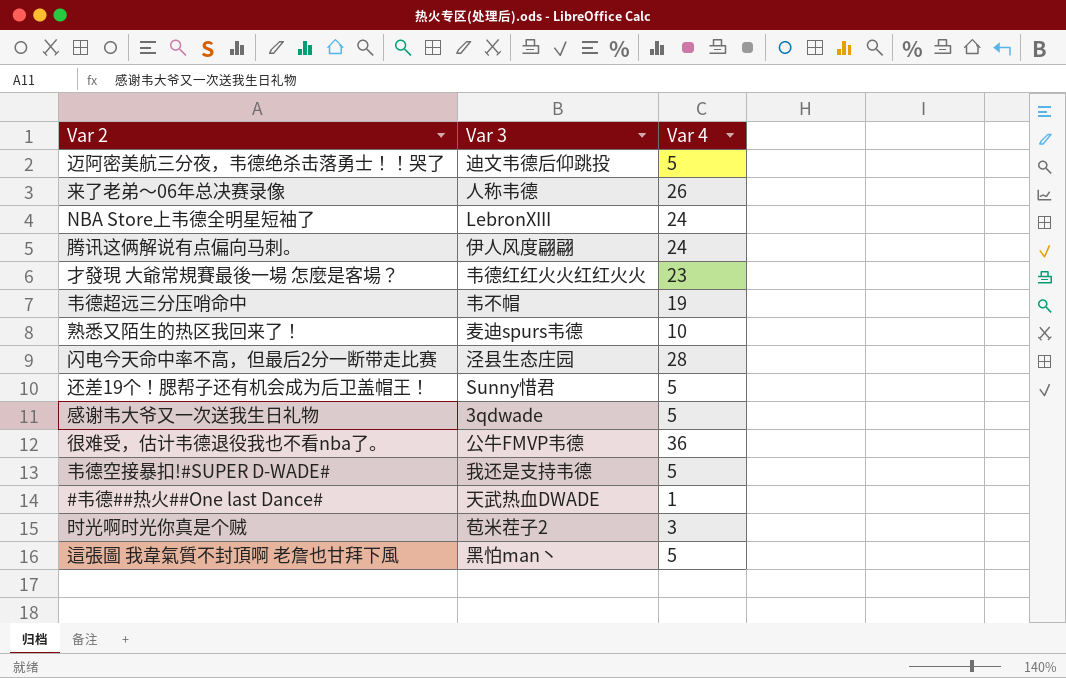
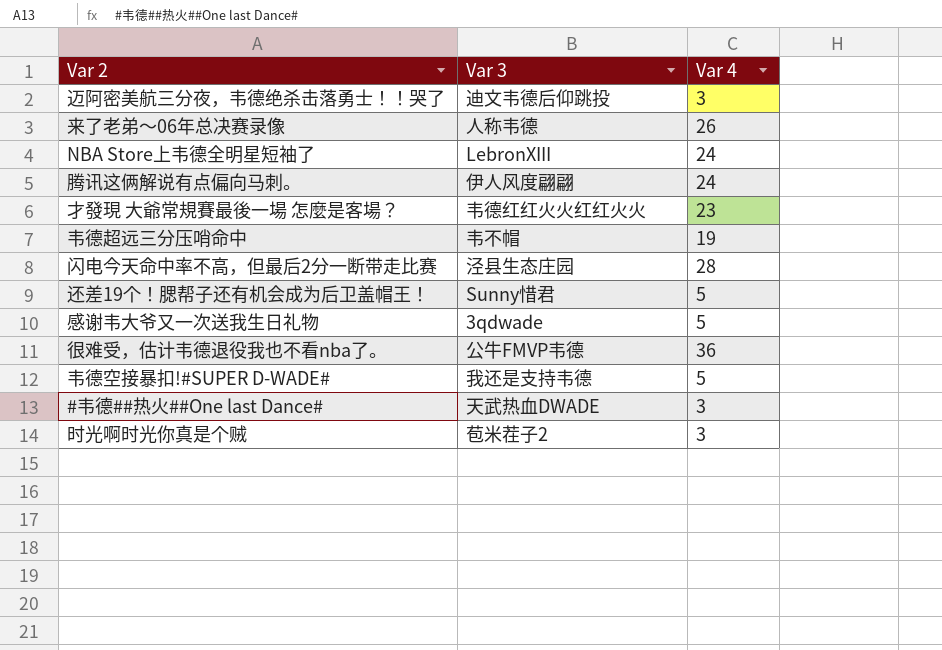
row 熟悉又陌生的热区我回来了！: 麦迪spurs韦德 | 10 -> none
row 這張圖 我韋氣質不封頂啊 老詹也甘拜下風: 黑怕man丶 | 5 -> none
迈阿密美航三分夜，韦德绝杀击落勇士！！哭了 | Var 4: 5 -> 3
#韦德##热火##One last Dance# | Var 4: 1 -> 3

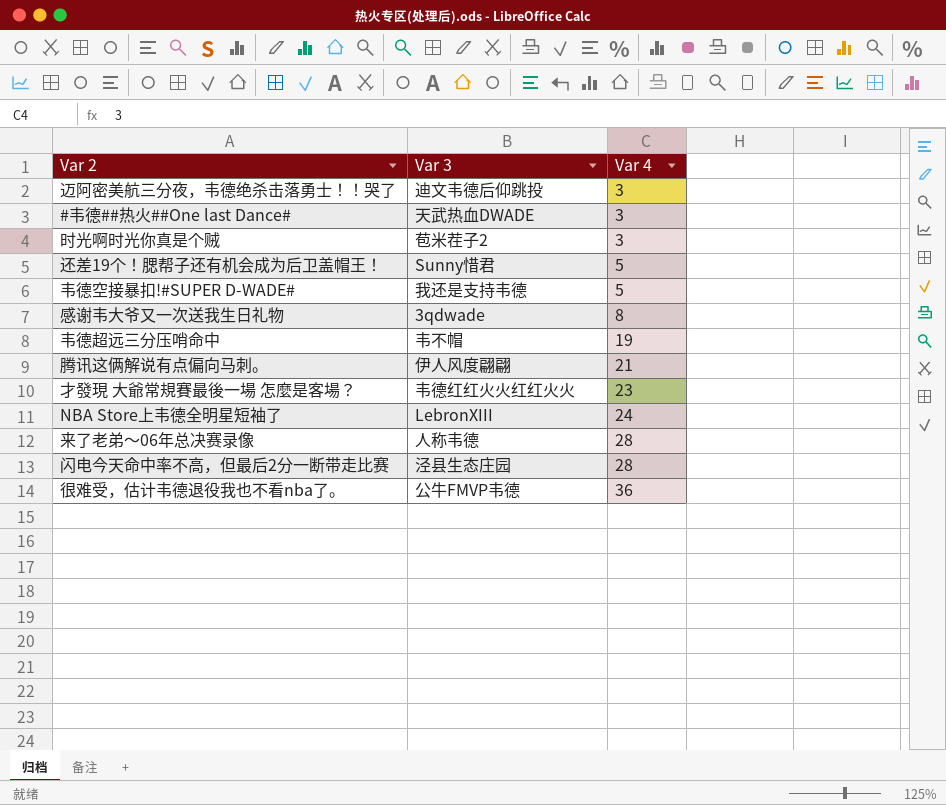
row order: none -> Var 4 ascending
感谢韦大爷又一次送我生日礼物 | Var 4: 5 -> 8
腾讯这俩解说有点偏向马刺。 | Var 4: 24 -> 21
来了老弟～06年总决赛录像 | Var 4: 26 -> 28

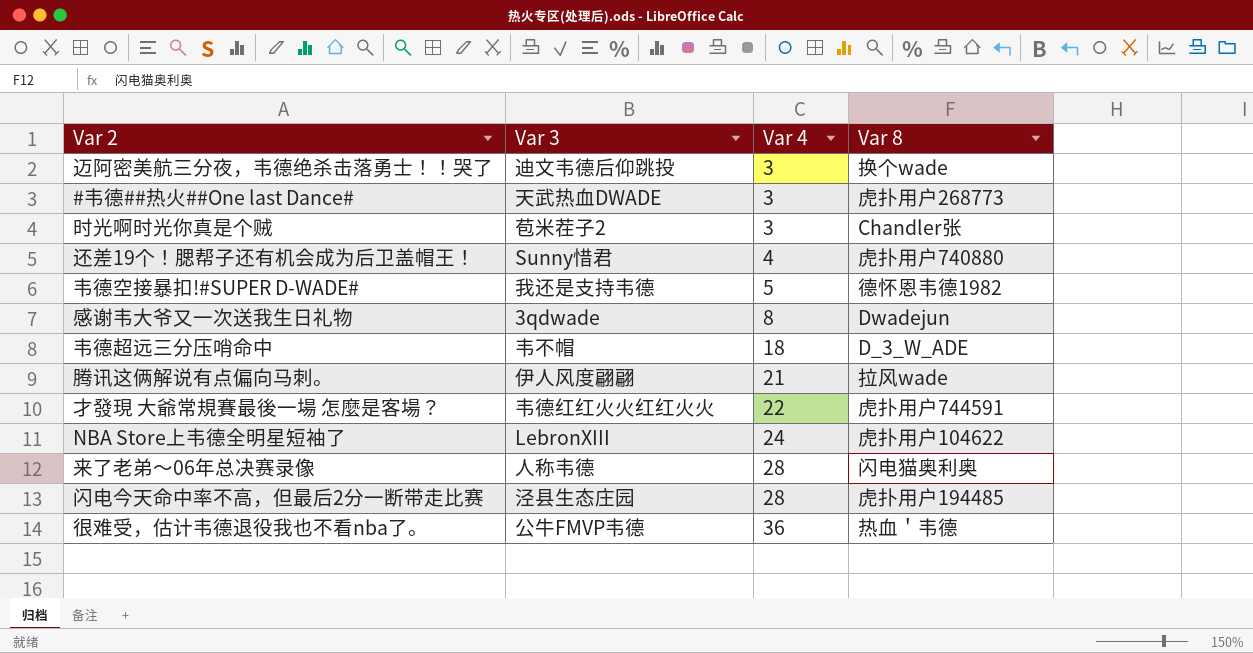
column Var 8 | position: none -> 4
还差19个！腮帮子还有机会成为后卫盖帽王！ | Var 4: 5 -> 4
韦德超远三分压哨命中 | Var 4: 19 -> 18
才發現 大爺常規賽最後一場 怎麼是客場？ | Var 4: 23 -> 22

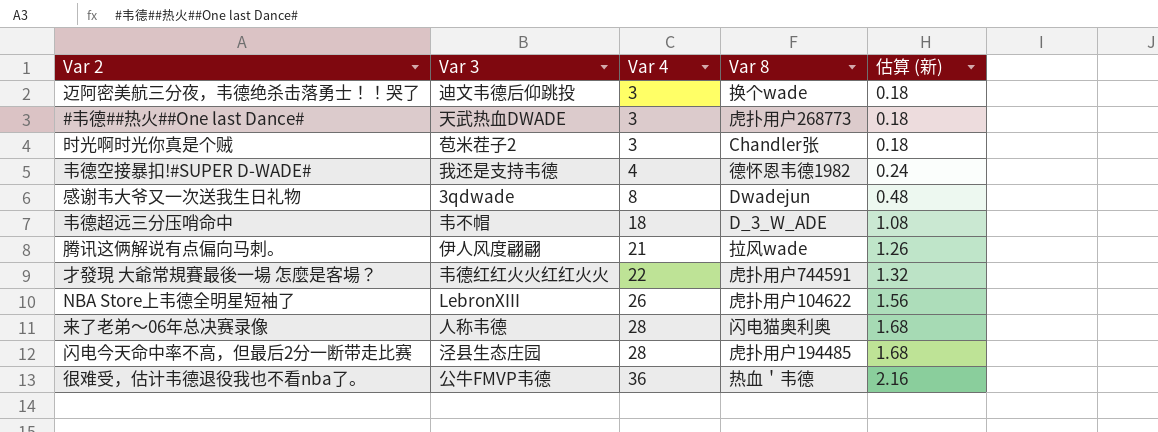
column 估算 (新) | formula: none -> [Var 4] * 0.06
row 还差19个！腮帮子还有机会成为后卫盖帽王！: Sunny惜君 | 4 | 虎扑用户740880 -> none
韦德空接暴扣!#SUPER D-WADE# | Var 4: 5 -> 4
NBA Store上韦德全明星短袖了 | Var 4: 24 -> 26

